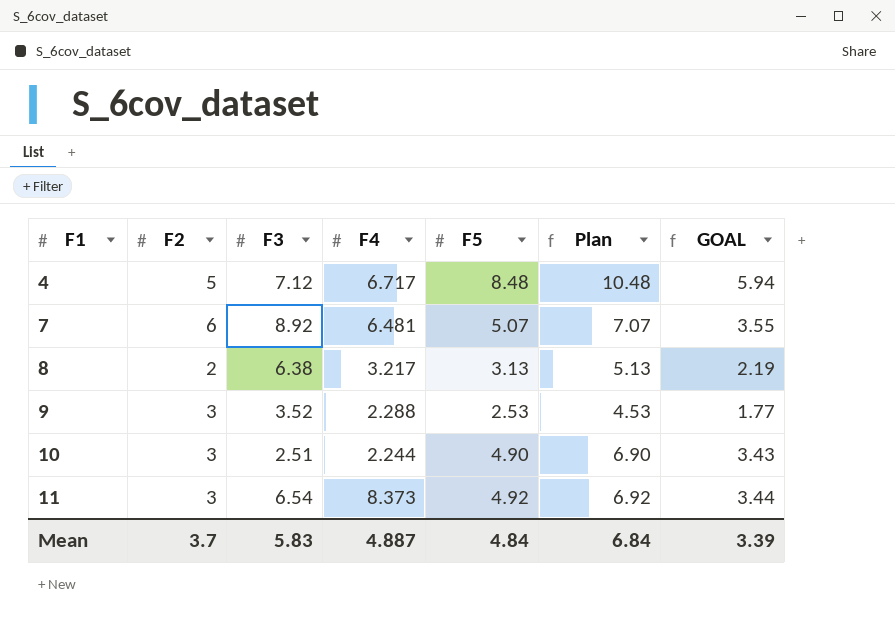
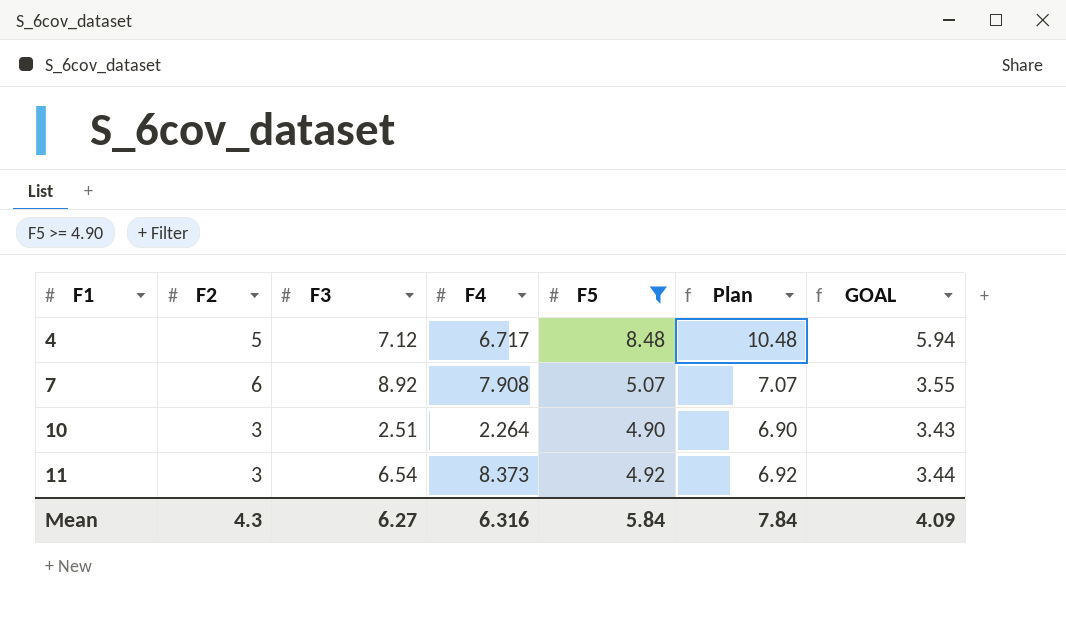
filter: none -> F5 >= 4.90
7 | F4: 6.481 -> 7.908
10 | F4: 2.244 -> 2.264
Mean | F2: 3.7 -> 4.3
Mean | F3: 5.83 -> 6.27
Mean | F4: 4.887 -> 6.316
Mean | F5: 4.84 -> 5.84
Mean | Plan: 6.84 -> 7.84
Mean | GOAL: 3.39 -> 4.09

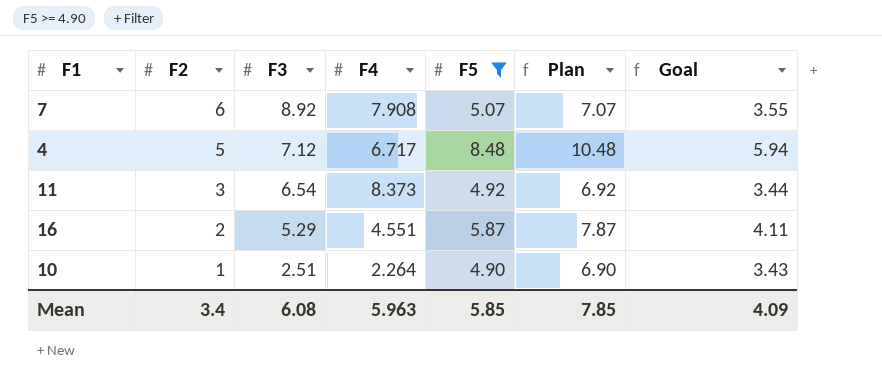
row order: F1 ascending -> F2 descending
column name: GOAL -> Goal
row 16: none -> 2 | 5.29 | 4.551 | 5.87 | 7.87 | 4.11
10 | F2: 3 -> 1
Mean | F2: 4.3 -> 3.4
Mean | F3: 6.27 -> 6.08
Mean | F4: 6.316 -> 5.963
Mean | F5: 5.84 -> 5.85
Mean | Plan: 7.84 -> 7.85

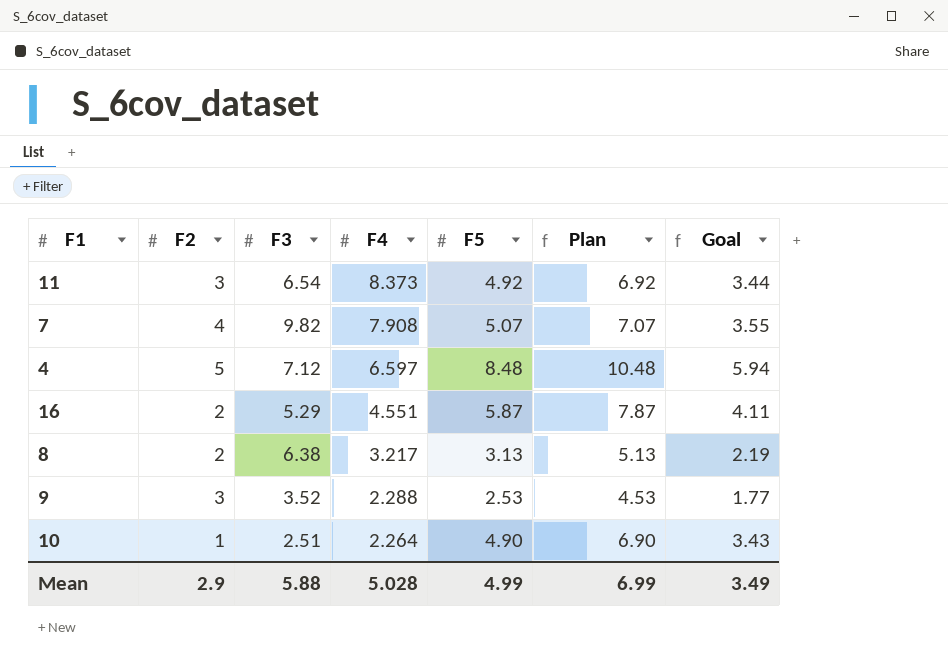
filter: F5 >= 4.90 -> none
row order: F2 descending -> F4 descending
7 | F2: 6 -> 4
7 | F3: 8.92 -> 9.82
4 | F4: 6.717 -> 6.597
Mean | F2: 3.4 -> 2.9
Mean | F3: 6.08 -> 5.88
Mean | F4: 5.963 -> 5.028
Mean | F5: 5.85 -> 4.99
Mean | Plan: 7.85 -> 6.99
Mean | Goal: 4.09 -> 3.49

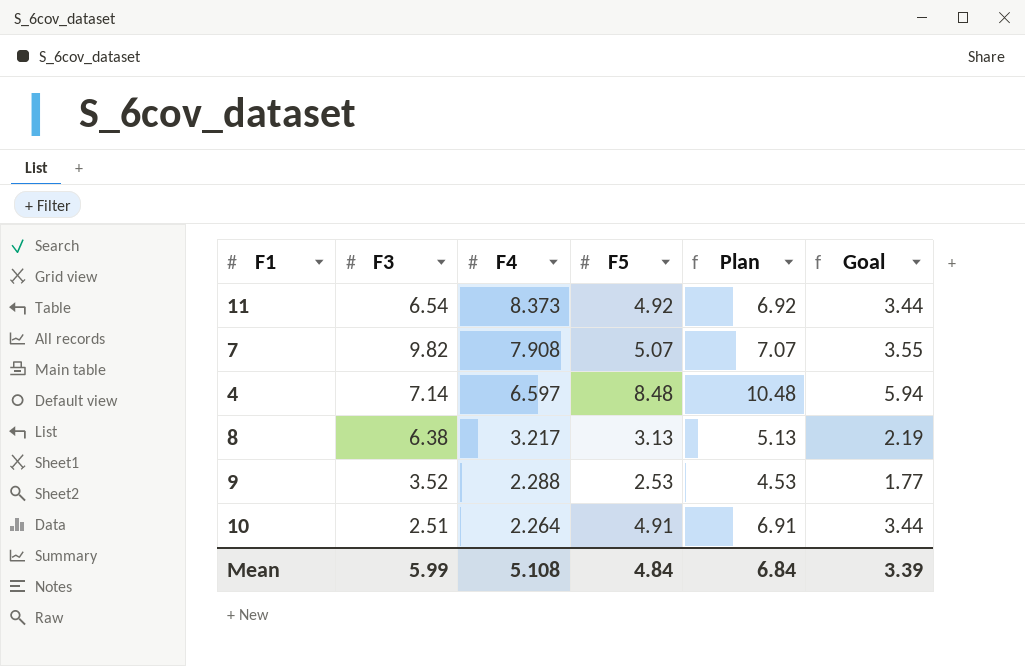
column F2 | position: 2 -> none
row 16: 2 | 5.29 | 4.551 | 5.87 | 7.87 | 4.11 -> none
4 | F3: 7.12 -> 7.14
10 | F5: 4.90 -> 4.91
10 | Plan: 6.90 -> 6.91
10 | Goal: 3.43 -> 3.44
Mean | F3: 5.88 -> 5.99
Mean | F4: 5.028 -> 5.108
Mean | F5: 4.99 -> 4.84
Mean | Plan: 6.99 -> 6.84
Mean | Goal: 3.49 -> 3.39

